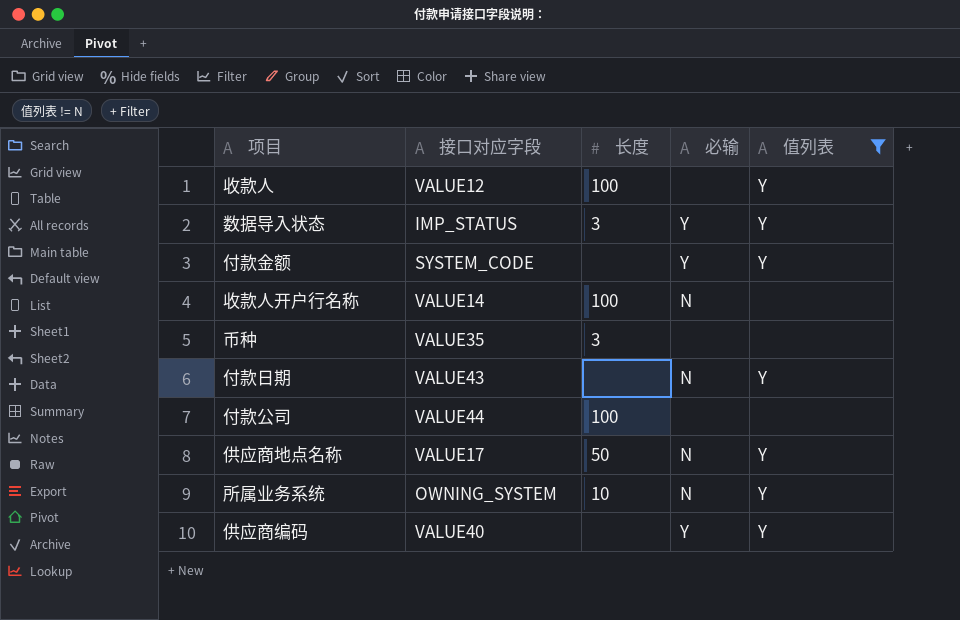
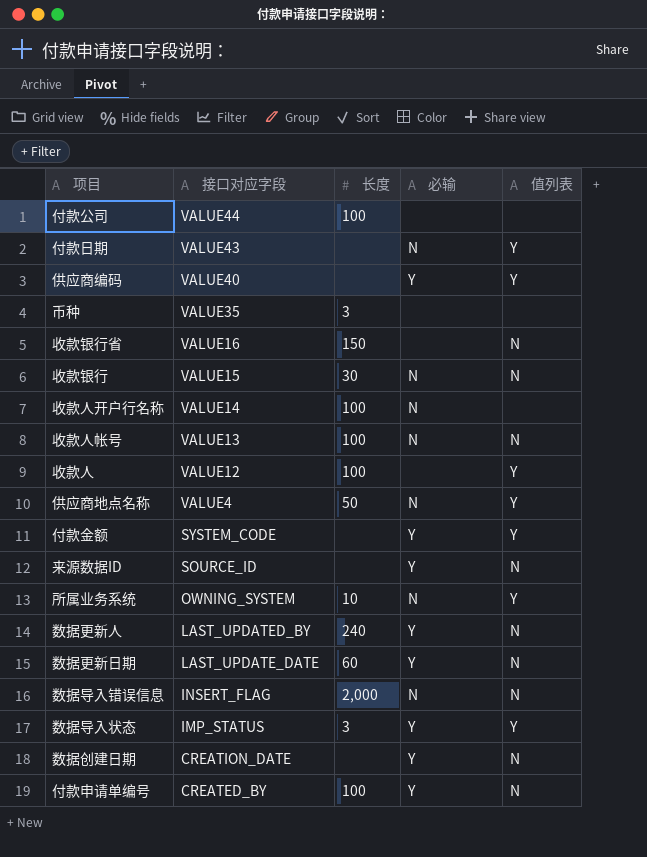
filter: 值列表 != N -> none
row order: none -> 接口对应字段 descending
供应商地点名称 | 接口对应字段: VALUE17 -> VALUE4

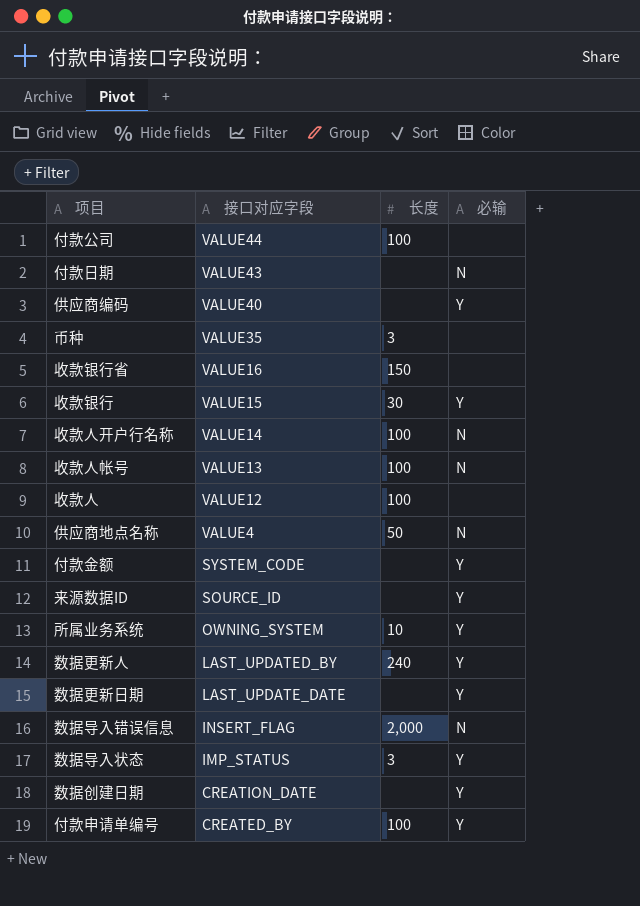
column 值列表 | position: 5 -> none
收款银行 | 必输: N -> Y
所属业务系统 | 必输: N -> Y
数据更新日期 | 长度: 60 -> none

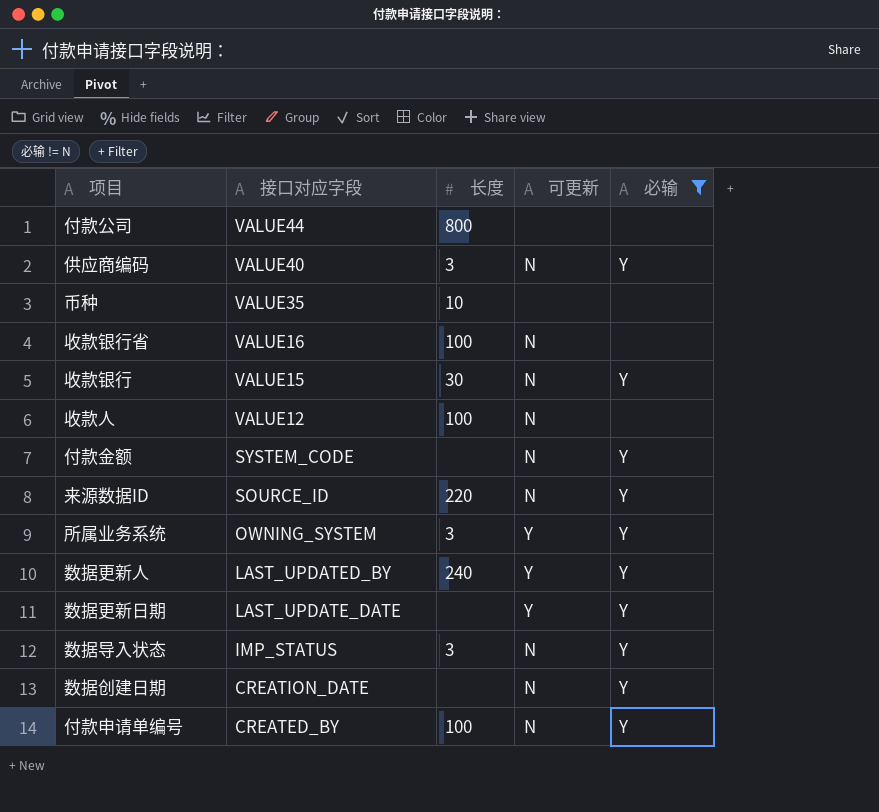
filter: none -> 必输 != N
column 可更新 | position: none -> 4
付款公司 | 长度: 100 -> 800
供应商编码 | 长度: none -> 3
币种 | 长度: 3 -> 10
收款银行省 | 长度: 150 -> 100
来源数据ID | 长度: none -> 220
所属业务系统 | 长度: 10 -> 3

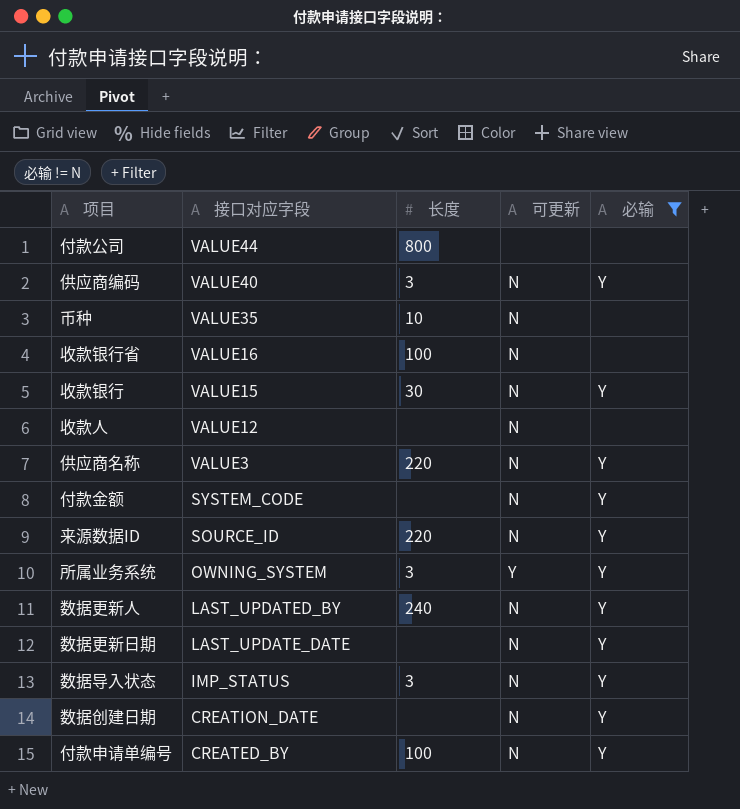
币种 | 可更新: none -> N
收款人 | 长度: 100 -> none
row 供应商名称: none -> VALUE3 | 220 | N | Y
数据更新人 | 可更新: Y -> N
数据更新日期 | 可更新: Y -> N

